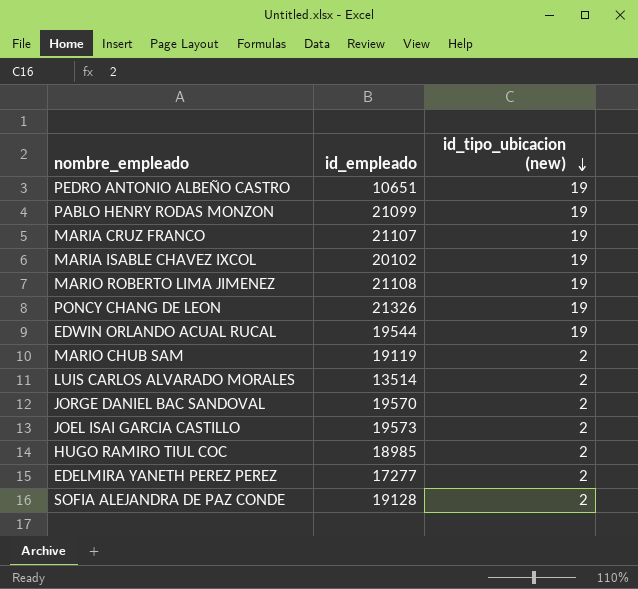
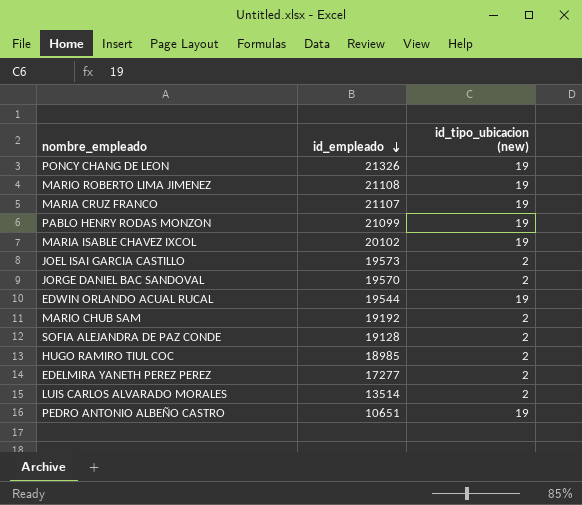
row order: id_tipo_ubicacion (new) descending -> id_empleado descending
MARIO CHUB SAM | id_empleado: 19119 -> 19192

